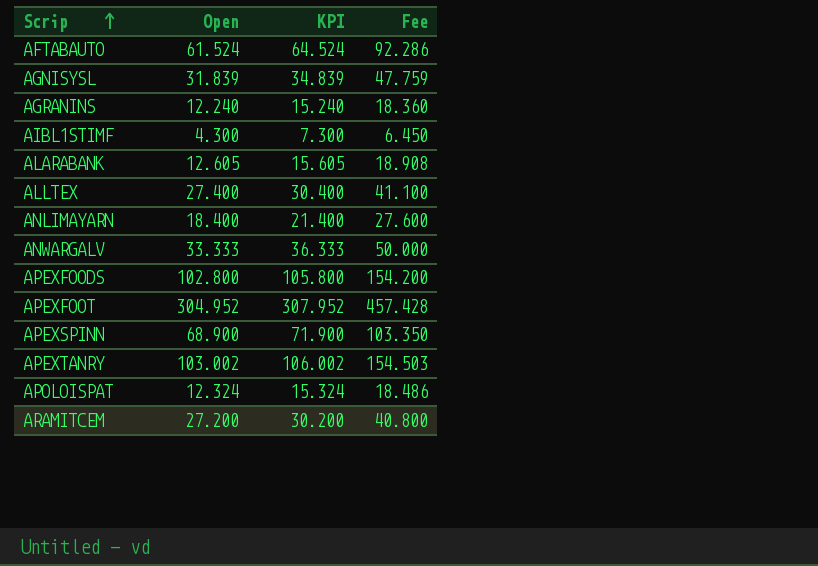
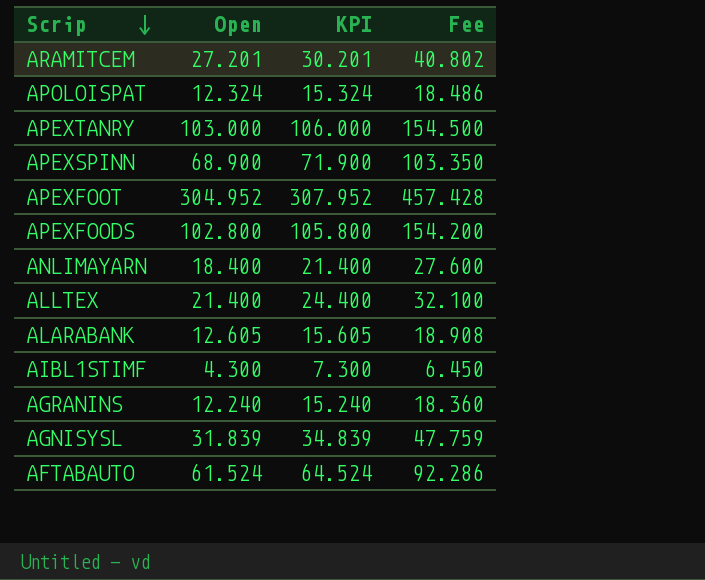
row order: Scrip ascending -> Scrip descending
row ANWARGALV: 33.333 | 36.333 | 50.000 -> none
ARAMITCEM | Open: 27.200 -> 27.201
ARAMITCEM | KPI: 30.200 -> 30.201
ARAMITCEM | Fee: 40.800 -> 40.802
APEXTANRY | Open: 103.002 -> 103.000
APEXTANRY | KPI: 106.002 -> 106.000
APEXTANRY | Fee: 154.503 -> 154.500
ALLTEX | Open: 27.400 -> 21.400
ALLTEX | KPI: 30.400 -> 24.400
ALLTEX | Fee: 41.100 -> 32.100

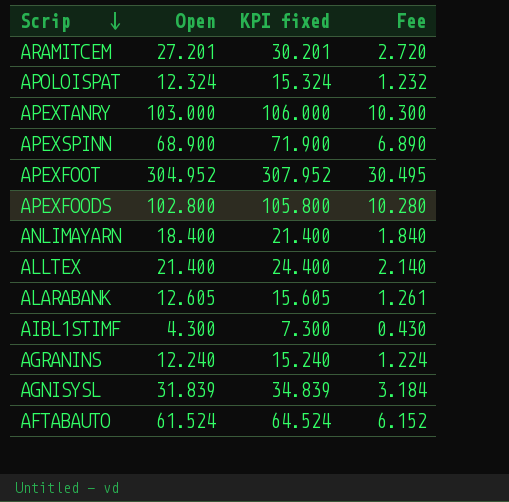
column name: KPI -> KPI fixed
column Fee | formula: [Open] * 1.5 -> [Open] * 0.1

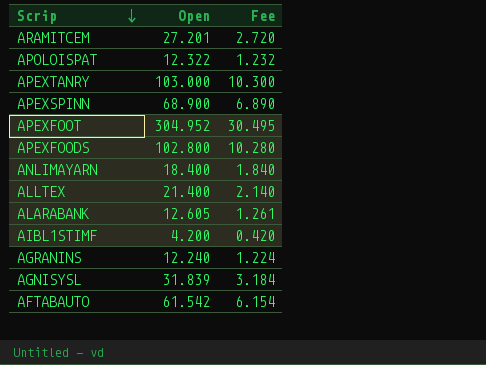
column KPI fixed | formula: [Open] + 3 -> none
APOLOISPAT | Open: 12.324 -> 12.322
AIBL1STIMF | Open: 4.300 -> 4.200
AIBL1STIMF | Fee: 0.430 -> 0.420
AFTABAUTO | Open: 61.524 -> 61.542
AFTABAUTO | Fee: 6.152 -> 6.154

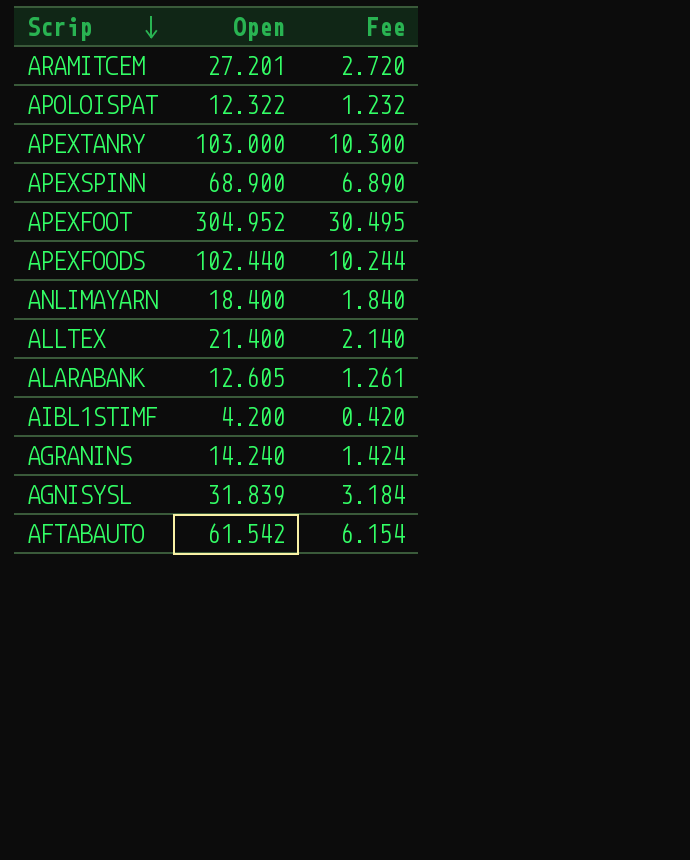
APEXFOODS | Open: 102.800 -> 102.440
APEXFOODS | Fee: 10.280 -> 10.244
AGRANINS | Open: 12.240 -> 14.240
AGRANINS | Fee: 1.224 -> 1.424

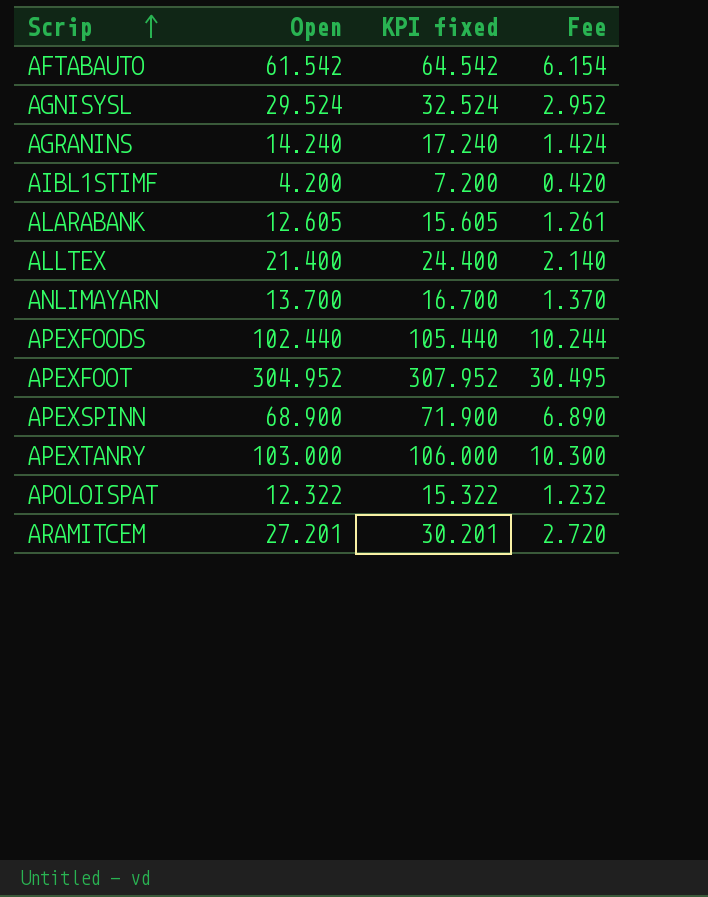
row order: Scrip descending -> Scrip ascending
column KPI fixed | formula: none -> [Open] + 3
AGNISYSL | Open: 31.839 -> 29.524
AGNISYSL | Fee: 3.184 -> 2.952
ANLIMAYARN | Open: 18.400 -> 13.700
ANLIMAYARN | Fee: 1.840 -> 1.370

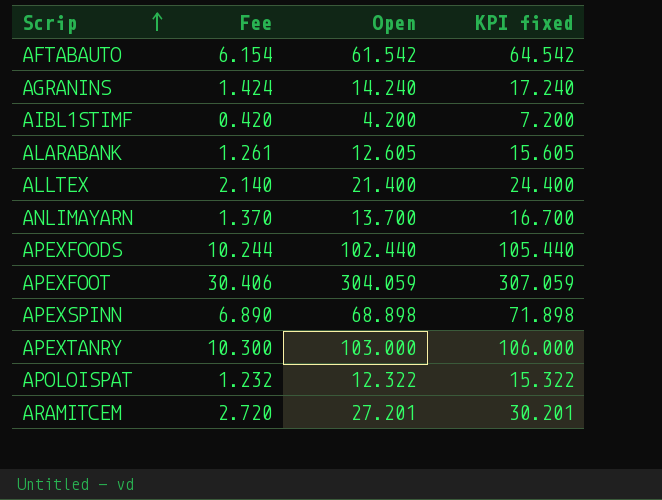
column Fee | position: 4 -> 2
row AGNISYSL: 29.524 | 32.524 | 2.952 -> none
APEXFOOT | Fee: 30.495 -> 30.406
APEXFOOT | Open: 304.952 -> 304.059
APEXFOOT | KPI fixed: 307.952 -> 307.059
APEXSPINN | Open: 68.900 -> 68.898
APEXSPINN | KPI fixed: 71.900 -> 71.898

